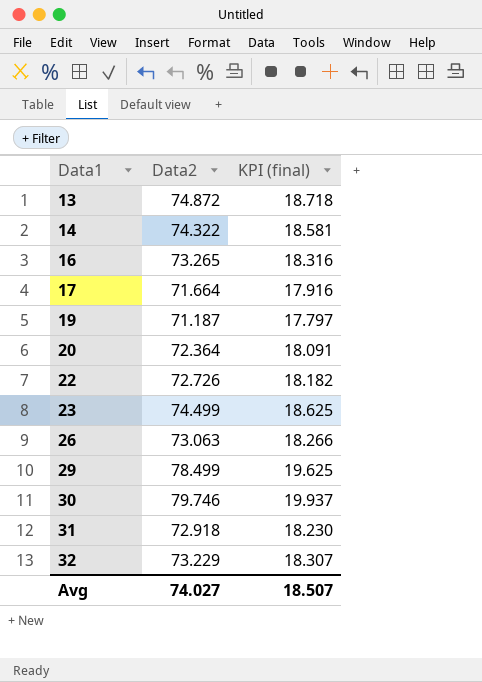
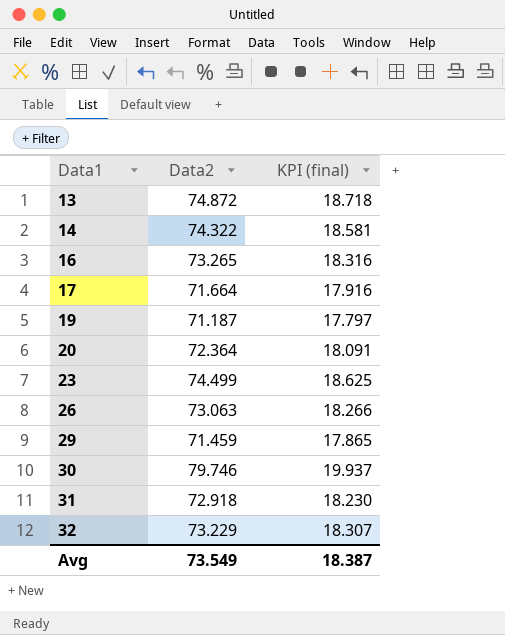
row 22: 72.726 | 18.182 -> none
29 | Data2: 78.499 -> 71.459
29 | KPI (final): 19.625 -> 17.865
Avg | Data2: 74.027 -> 73.549
Avg | KPI (final): 18.507 -> 18.387

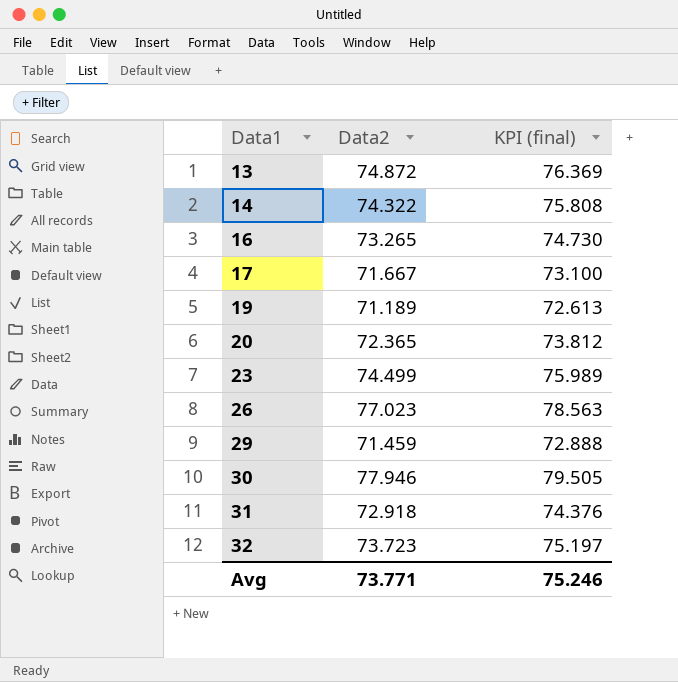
column KPI (final) | formula: [Data2] * 0.25 -> [Data2] * 1.02
17 | Data2: 71.664 -> 71.667
19 | Data2: 71.187 -> 71.189
20 | Data2: 72.364 -> 72.365
26 | Data2: 73.063 -> 77.023
30 | Data2: 79.746 -> 77.946
32 | Data2: 73.229 -> 73.723
Avg | Data2: 73.549 -> 73.771
Avg | KPI (final): 18.387 -> 75.246

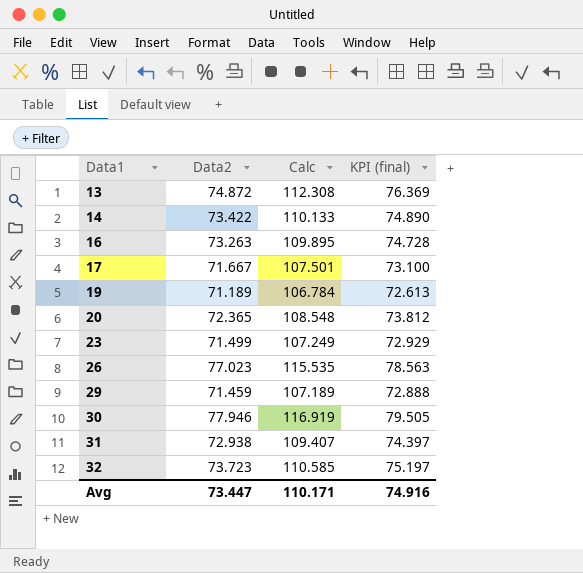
column Calc | formula: none -> [Data2] * 1.5
14 | Data2: 74.322 -> 73.422
14 | KPI (final): 75.808 -> 74.890
16 | Data2: 73.265 -> 73.263
16 | KPI (final): 74.730 -> 74.728
23 | Data2: 74.499 -> 71.499
23 | KPI (final): 75.989 -> 72.929
31 | Data2: 72.918 -> 72.938
31 | KPI (final): 74.376 -> 74.397
Avg | Data2: 73.771 -> 73.447
Avg | KPI (final): 75.246 -> 74.916

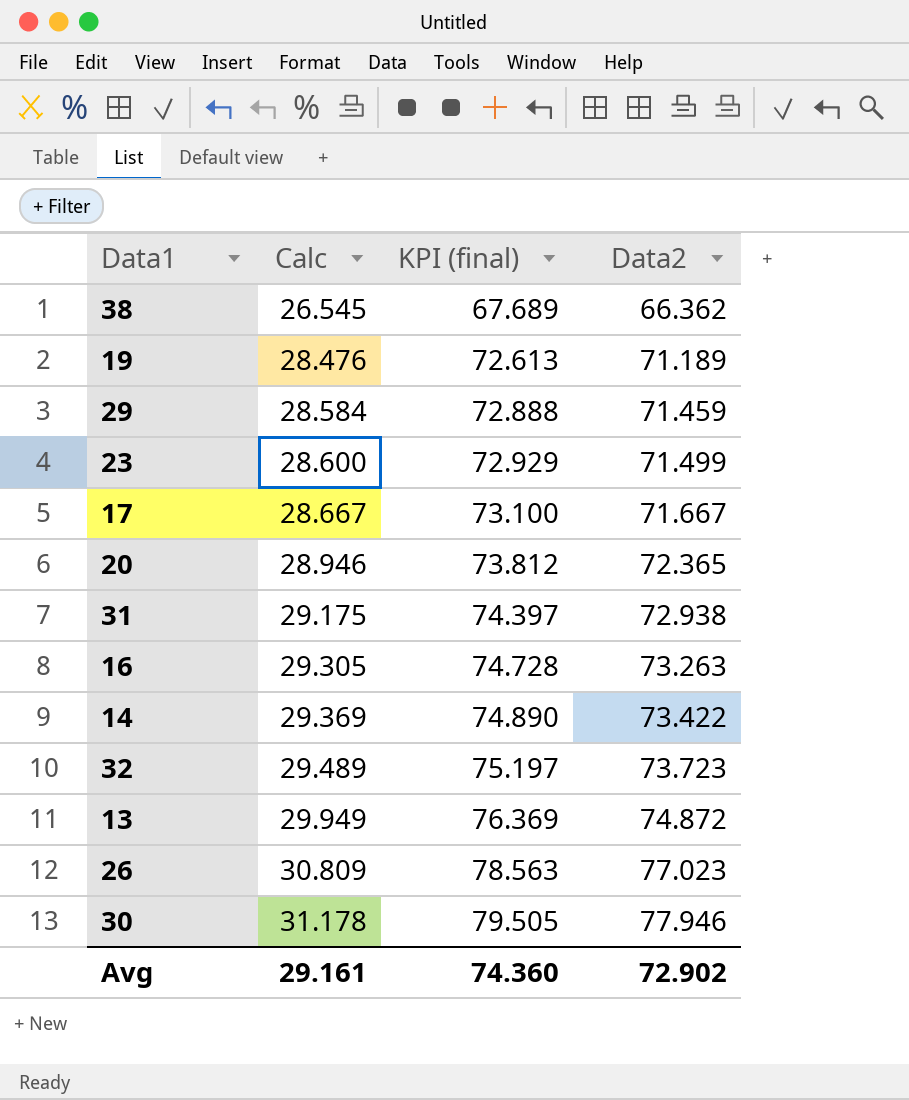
row order: Data1 ascending -> Calc ascending
column Calc | formula: [Data2] * 1.5 -> [Data2] * 0.4
column Data2 | position: 2 -> 4
row 38: none -> 26.545 | 67.689 | 66.362
Avg | Calc: 110.171 -> 29.161
Avg | KPI (final): 74.916 -> 74.360
Avg | Data2: 73.447 -> 72.902

